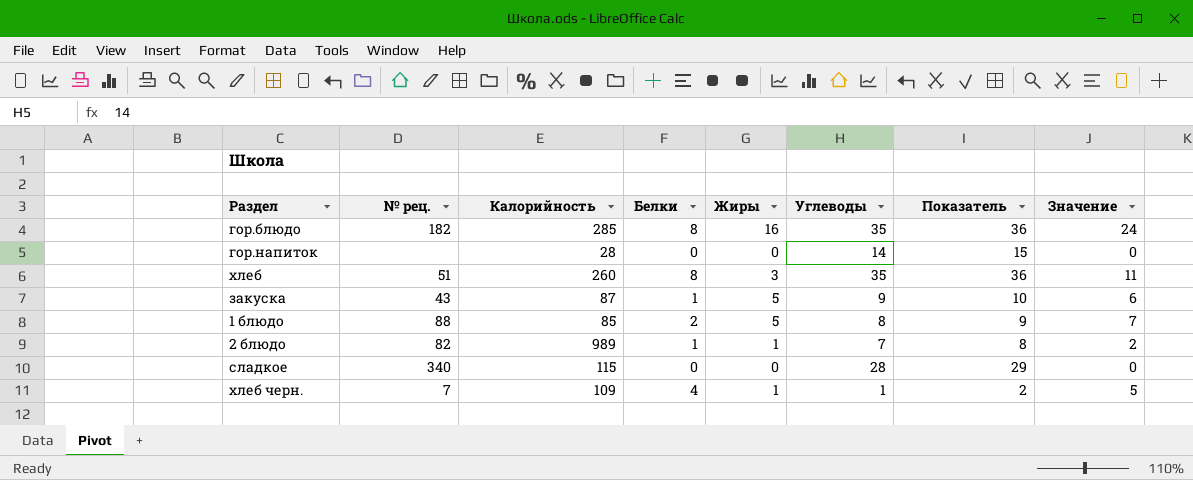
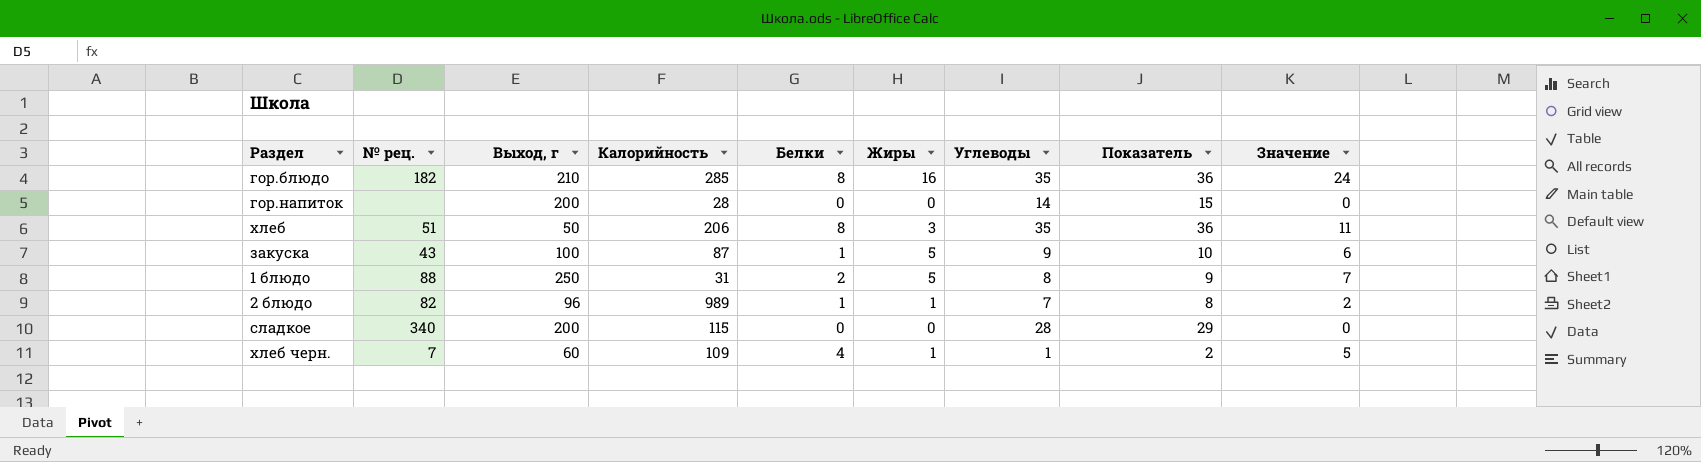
column Выход, г | position: none -> 3
хлеб | Калорийность: 260 -> 206
1 блюдо | Калорийность: 85 -> 31

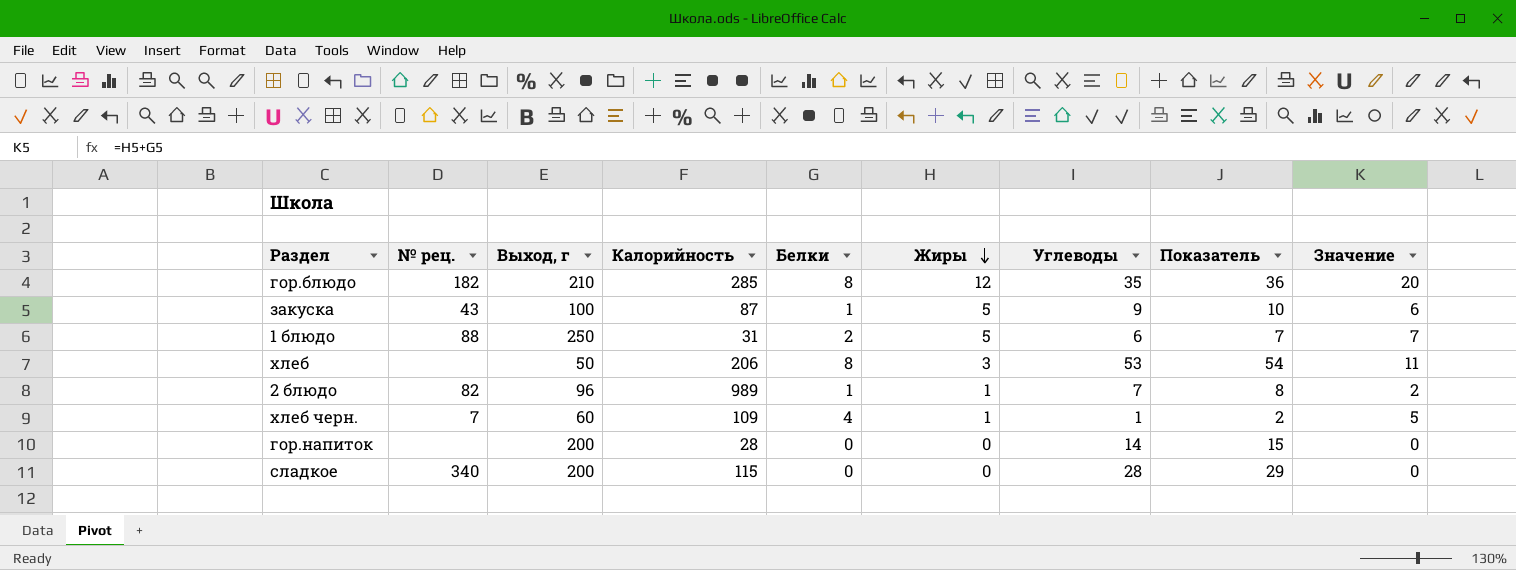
row order: none -> Жиры descending
гор.блюдо | Жиры: 16 -> 12
гор.блюдо | Значение: 24 -> 20
1 блюдо | Углеводы: 8 -> 6
1 блюдо | Показатель: 9 -> 7
хлеб | № рец.: 51 -> none
хлеб | Углеводы: 35 -> 53
хлеб | Показатель: 36 -> 54

